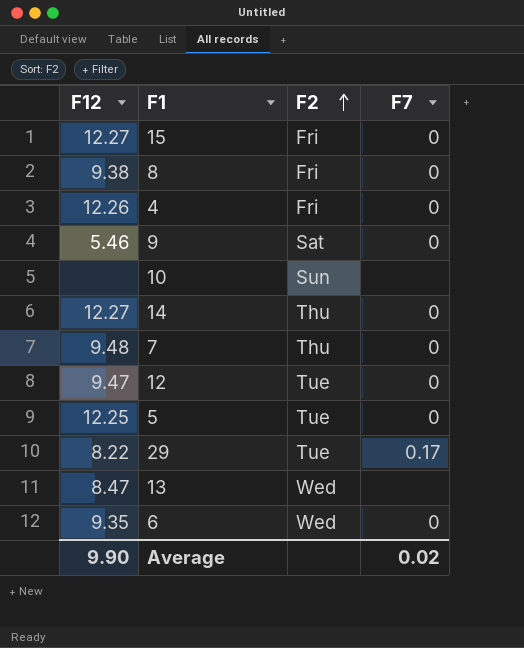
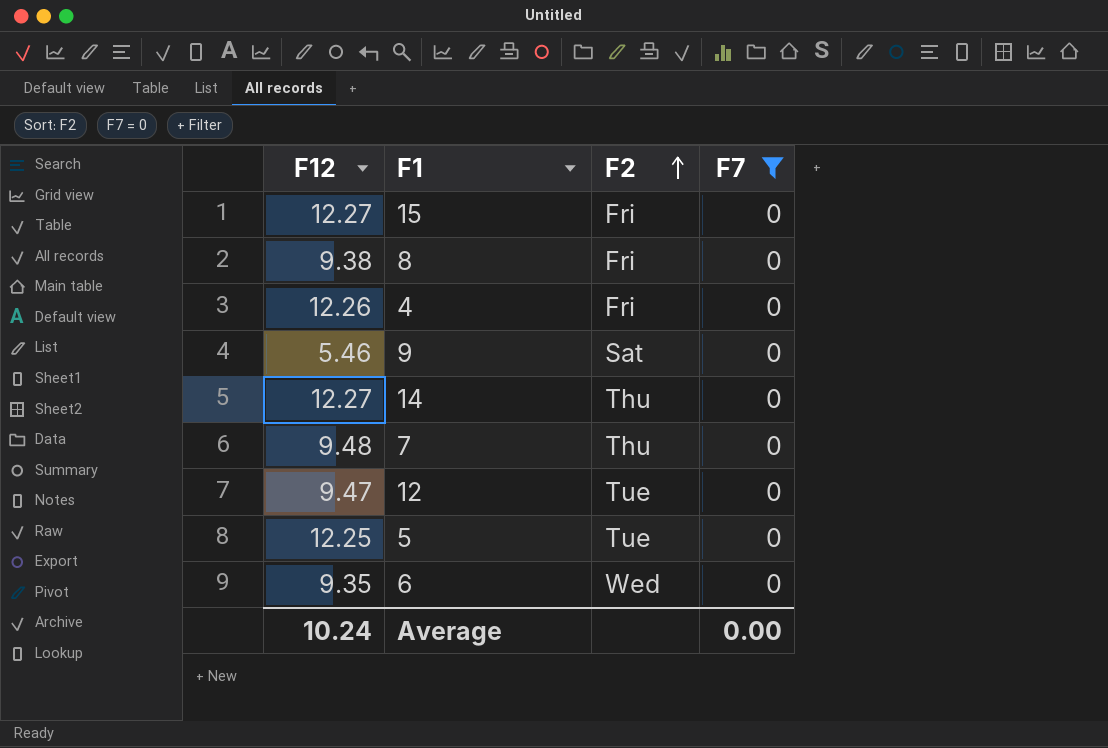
filter: none -> F7 = 0
Average | F12: 9.90 -> 10.24
Average | F7: 0.02 -> 0.00

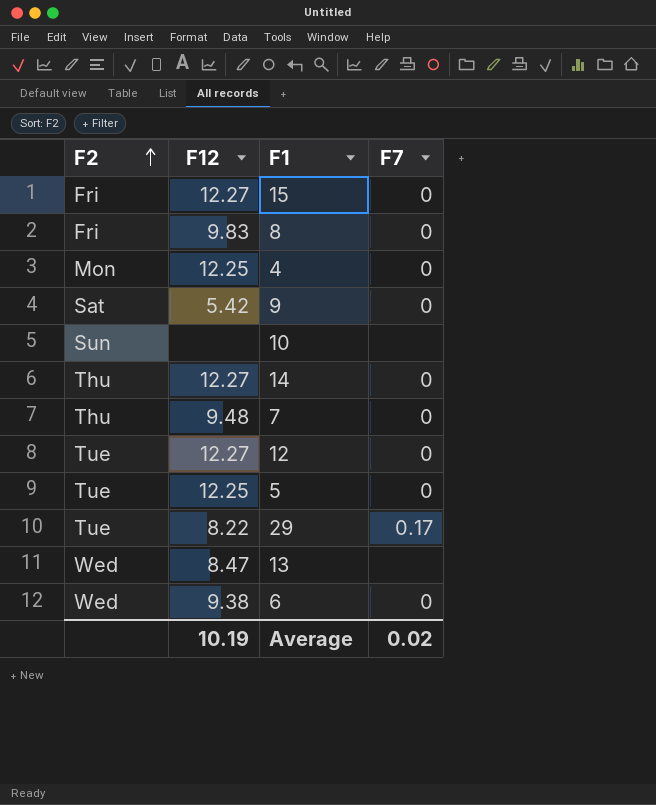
filter: F7 = 0 -> none
column F2 | position: 3 -> 1
8 | F12: 9.38 -> 9.83
4 | F2: Fri -> Mon
4 | F12: 12.26 -> 12.25
9 | F12: 5.46 -> 5.42
12 | F12: 9.47 -> 12.27
6 | F12: 9.35 -> 9.38
Average | F12: 10.24 -> 10.19
Average | F7: 0.00 -> 0.02

